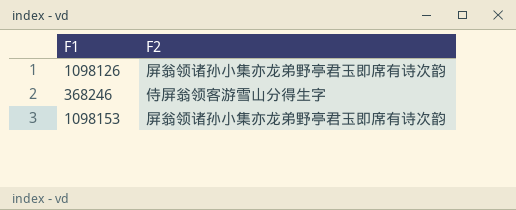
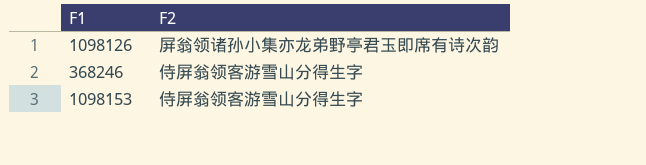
1098153 | F2: 屏翁领诸孙小集亦龙弟野亭君玉即席有诗次韵 -> 侍屏翁领客游雪山分得生字

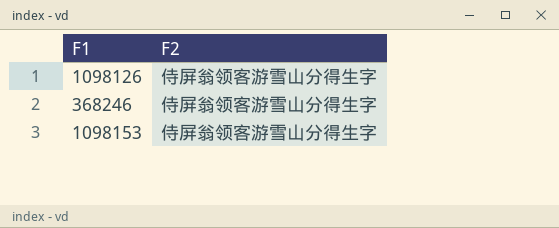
1098126 | F2: 屏翁领诸孙小集亦龙弟野亭君玉即席有诗次韵 -> 侍屏翁领客游雪山分得生字

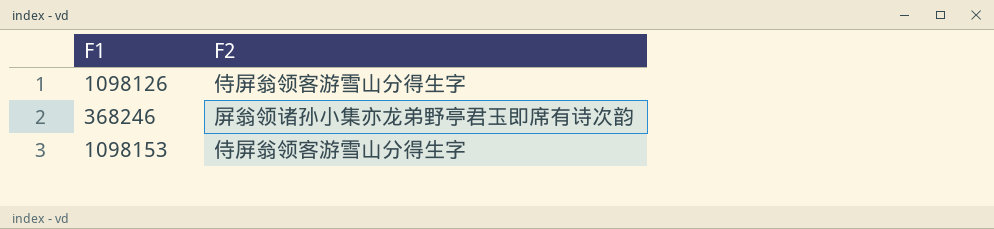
368246 | F2: 侍屏翁领客游雪山分得生字 -> 屏翁领诸孙小集亦龙弟野亭君玉即席有诗次韵

